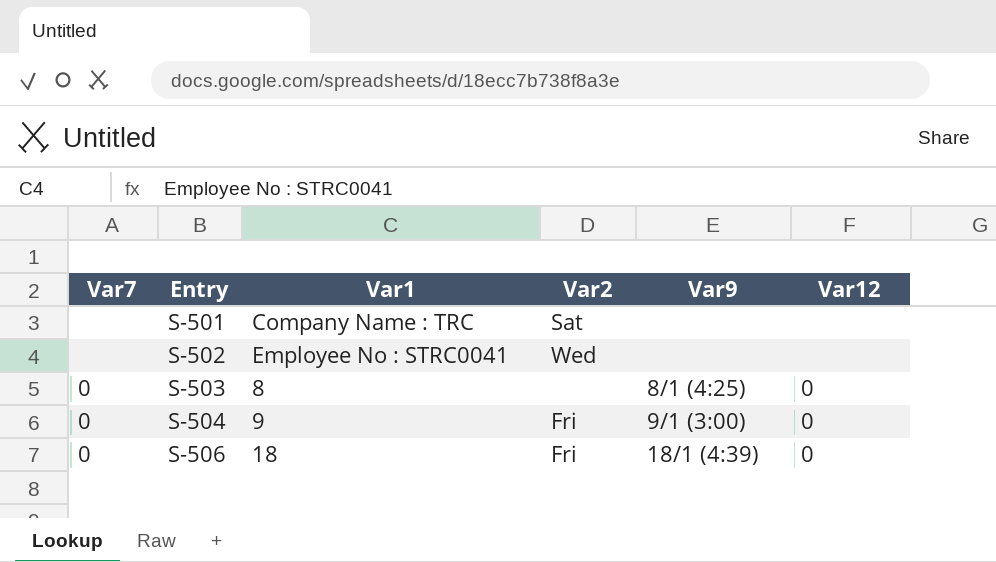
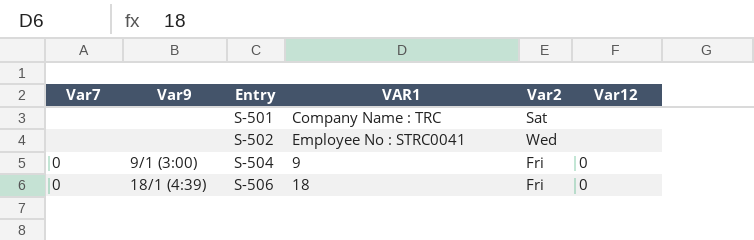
column Var9 | position: 5 -> 2
column name: Var1 -> VAR1
row S-503: 0 | 8 | none | 8/1 (4:25) | 0 -> none

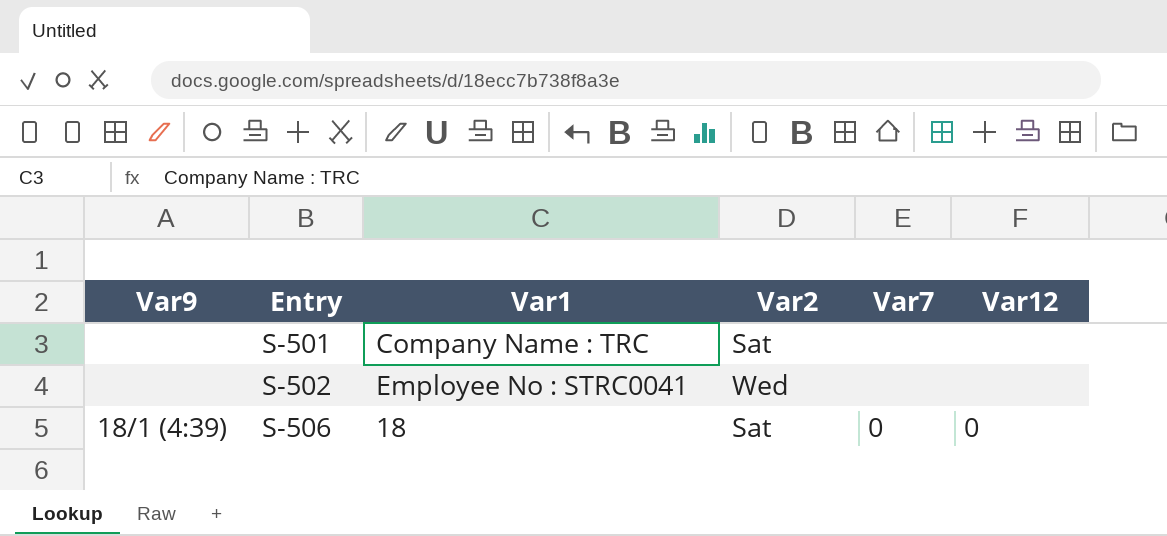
column name: VAR1 -> Var1
column Var7 | position: 1 -> 5
row S-504: 0 | 9/1 (3:00) | 9 | Fri | 0 -> none
S-506 | Var2: Fri -> Sat

